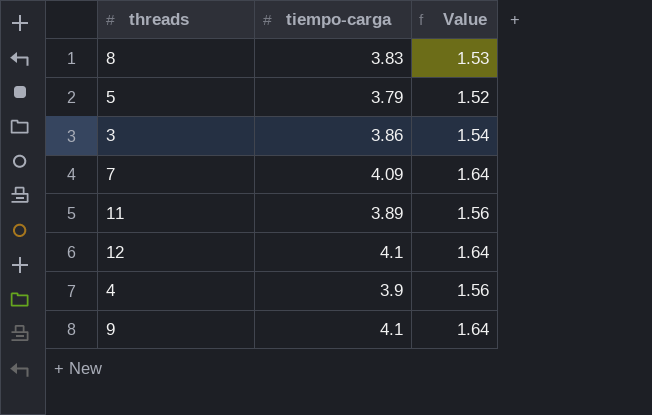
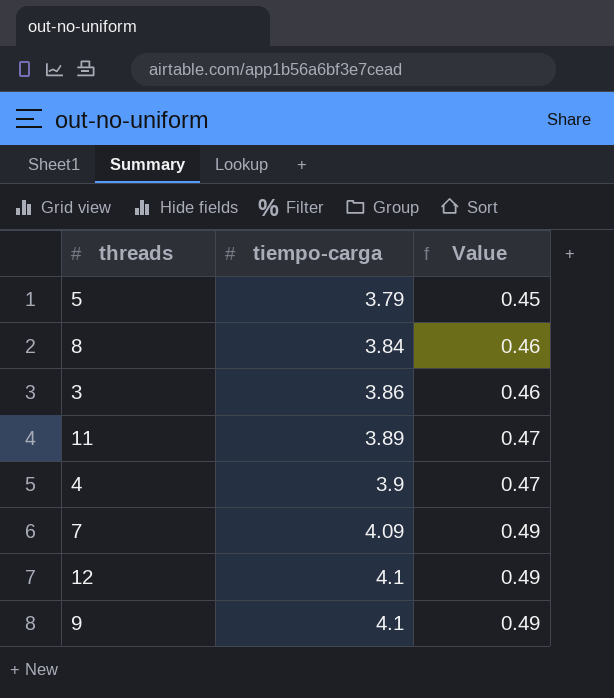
row order: none -> tiempo-carga ascending
column Value | formula: [tiempo-carga] * 0.4 -> [tiempo-carga] * 0.12
8 | tiempo-carga: 3.83 -> 3.84

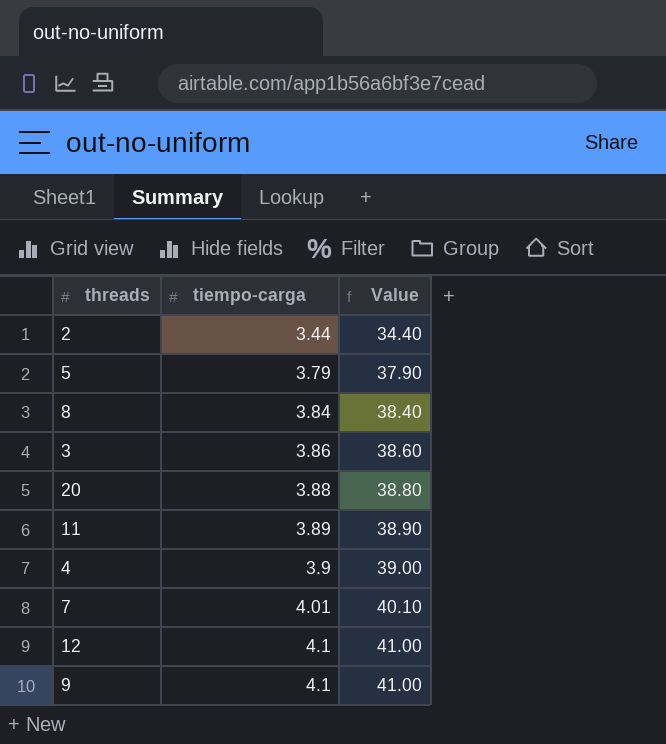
column Value | formula: [tiempo-carga] * 0.12 -> [tiempo-carga] * 10
row 2: none -> 3.44 | 34.40
row 20: none -> 3.88 | 38.80
7 | tiempo-carga: 4.09 -> 4.01

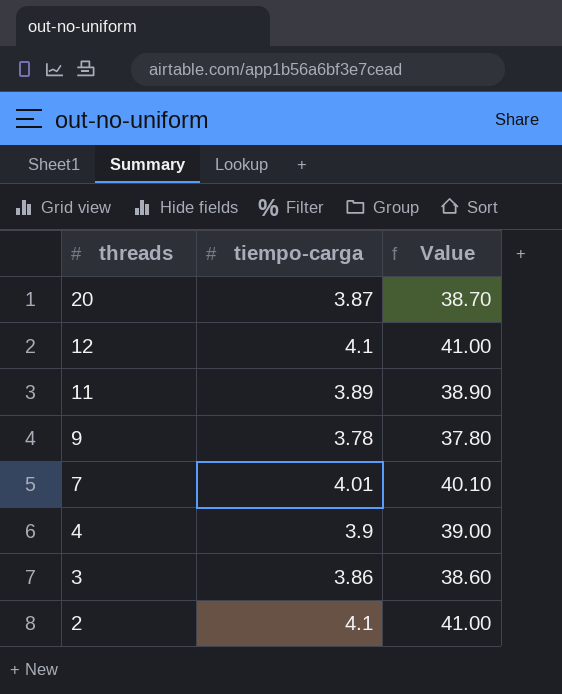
row order: tiempo-carga ascending -> threads descending
row 5: 3.79 | 37.90 -> none
row 8: 3.84 | 38.40 -> none
20 | tiempo-carga: 3.88 -> 3.87
20 | Value: 38.80 -> 38.70
9 | tiempo-carga: 4.1 -> 3.78
9 | Value: 41.00 -> 37.80
2 | tiempo-carga: 3.44 -> 4.1
2 | Value: 34.40 -> 41.00

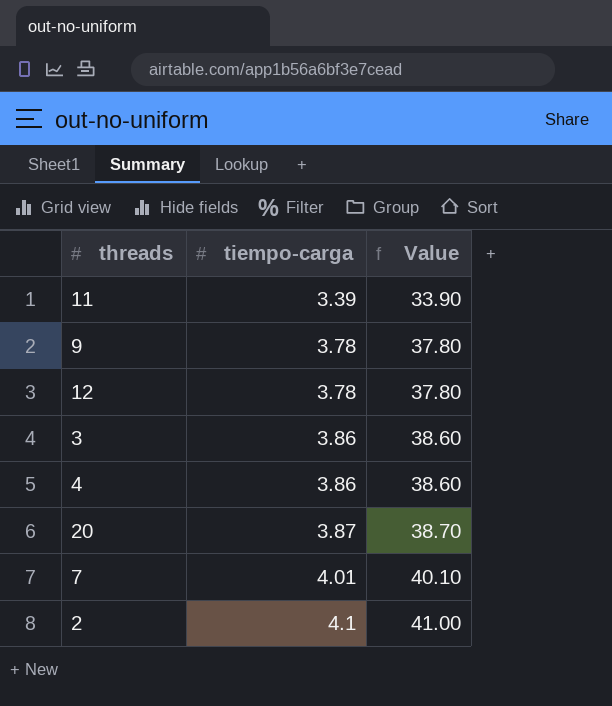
row order: threads descending -> tiempo-carga ascending
11 | tiempo-carga: 3.89 -> 3.39
11 | Value: 38.90 -> 33.90
12 | tiempo-carga: 4.1 -> 3.78
12 | Value: 41.00 -> 37.80
4 | tiempo-carga: 3.9 -> 3.86
4 | Value: 39.00 -> 38.60

